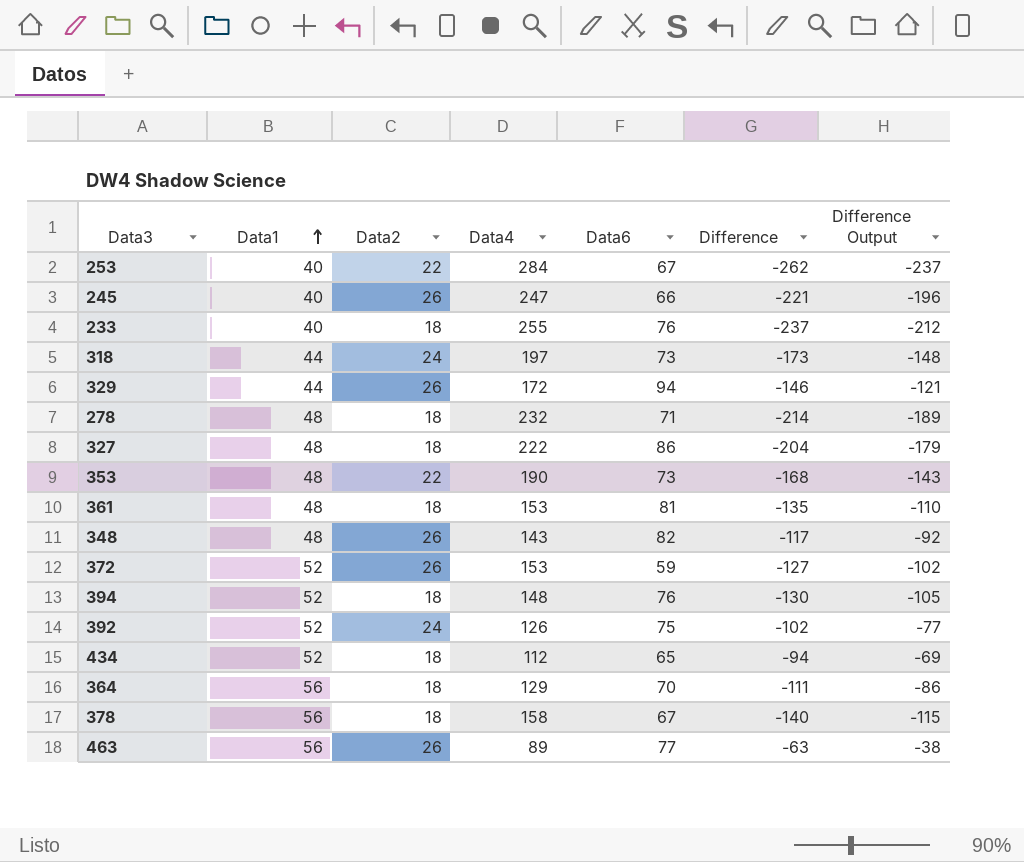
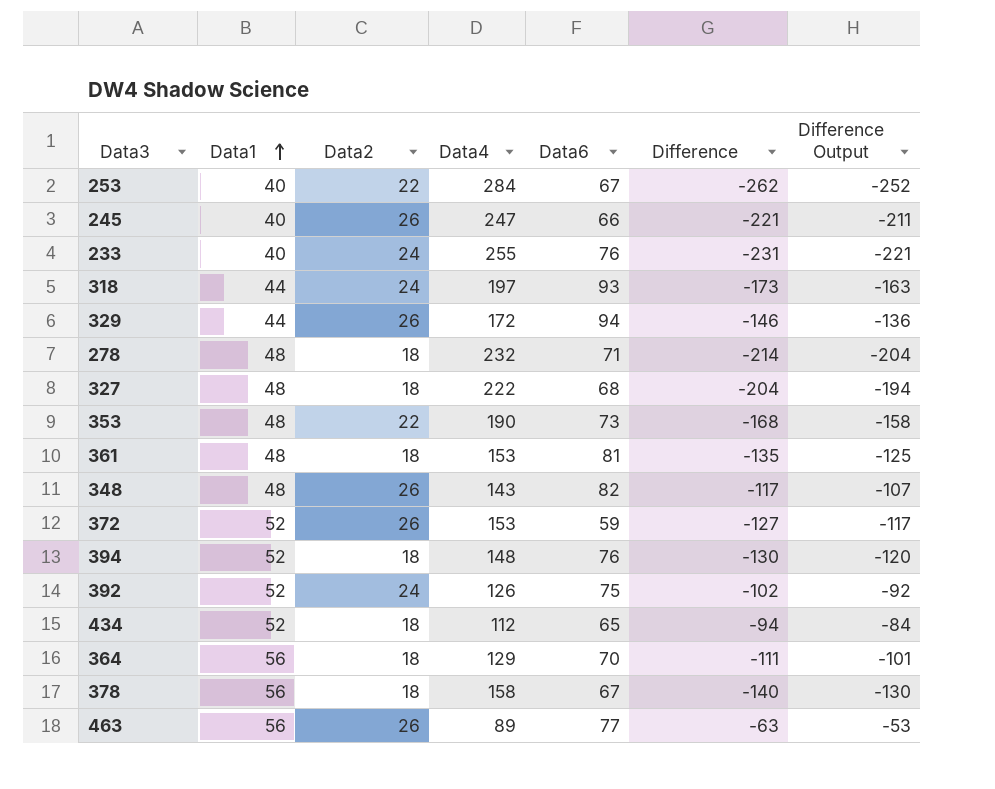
column Difference Output | formula: [Difference] + 25 -> [Difference] + 10
233 | Data2: 18 -> 24
233 | Difference: -237 -> -231
318 | Data6: 73 -> 93
327 | Data6: 86 -> 68

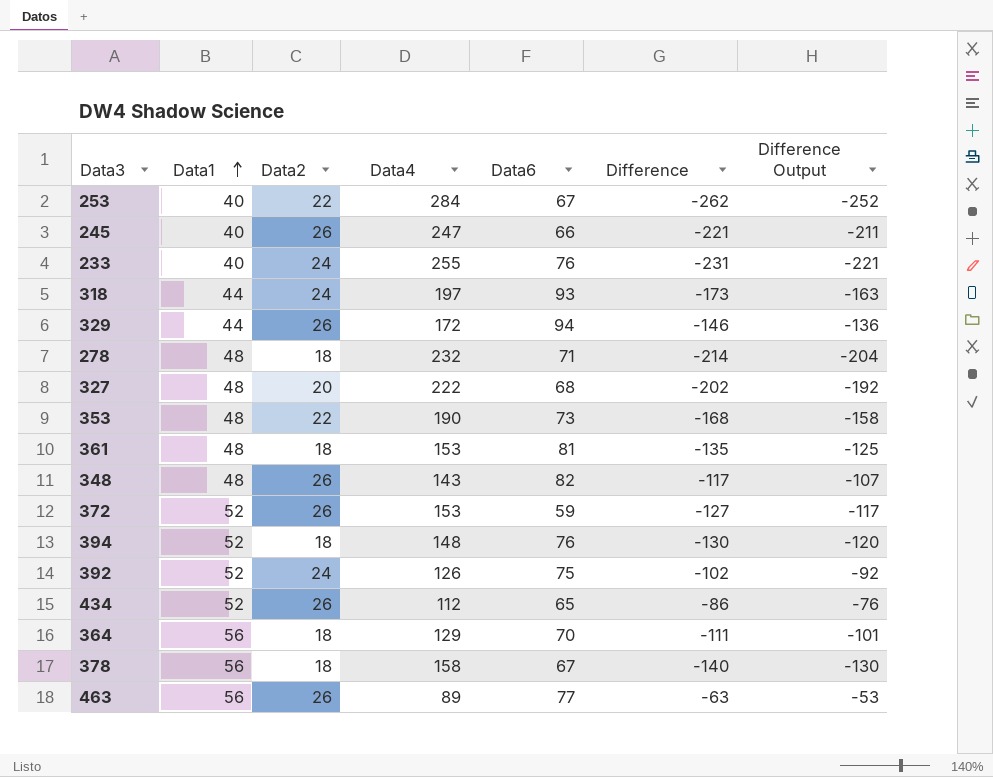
327 | Data2: 18 -> 20
327 | Difference: -204 -> -202
327 | Difference Output: -194 -> -192
434 | Data2: 18 -> 26
434 | Difference: -94 -> -86
434 | Difference Output: -84 -> -76

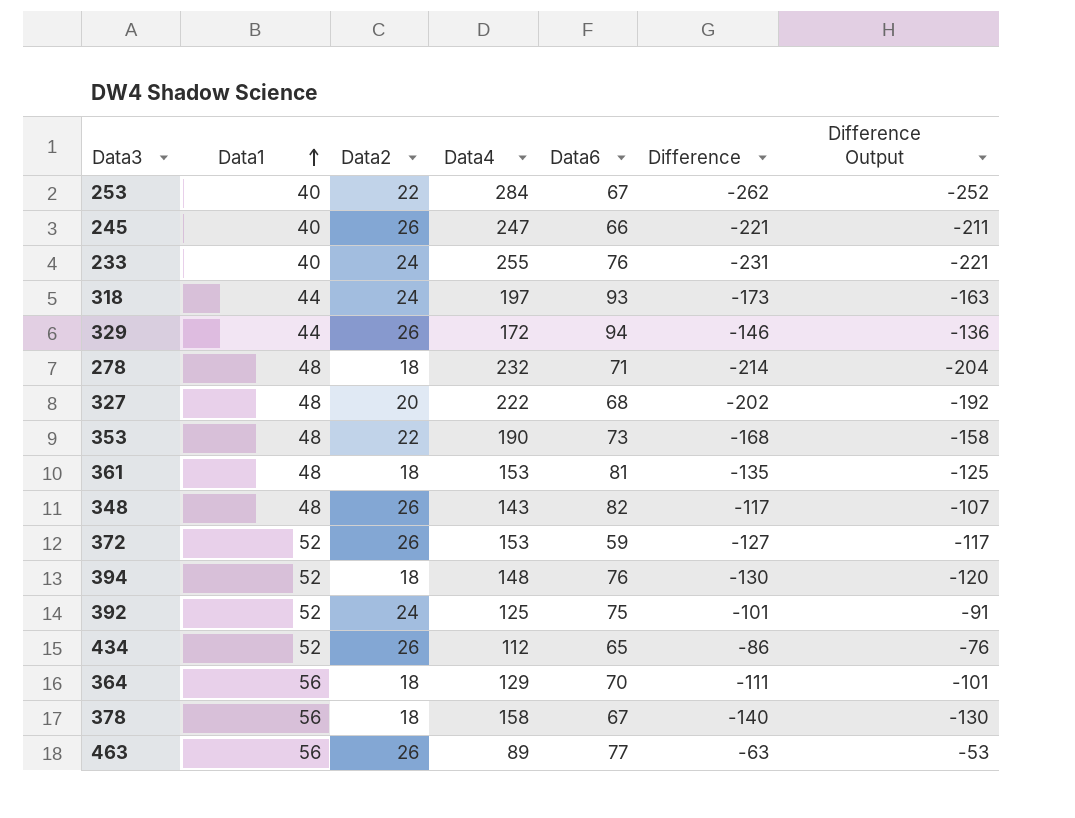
392 | Data4: 126 -> 125
392 | Difference: -102 -> -101
392 | Difference Output: -92 -> -91

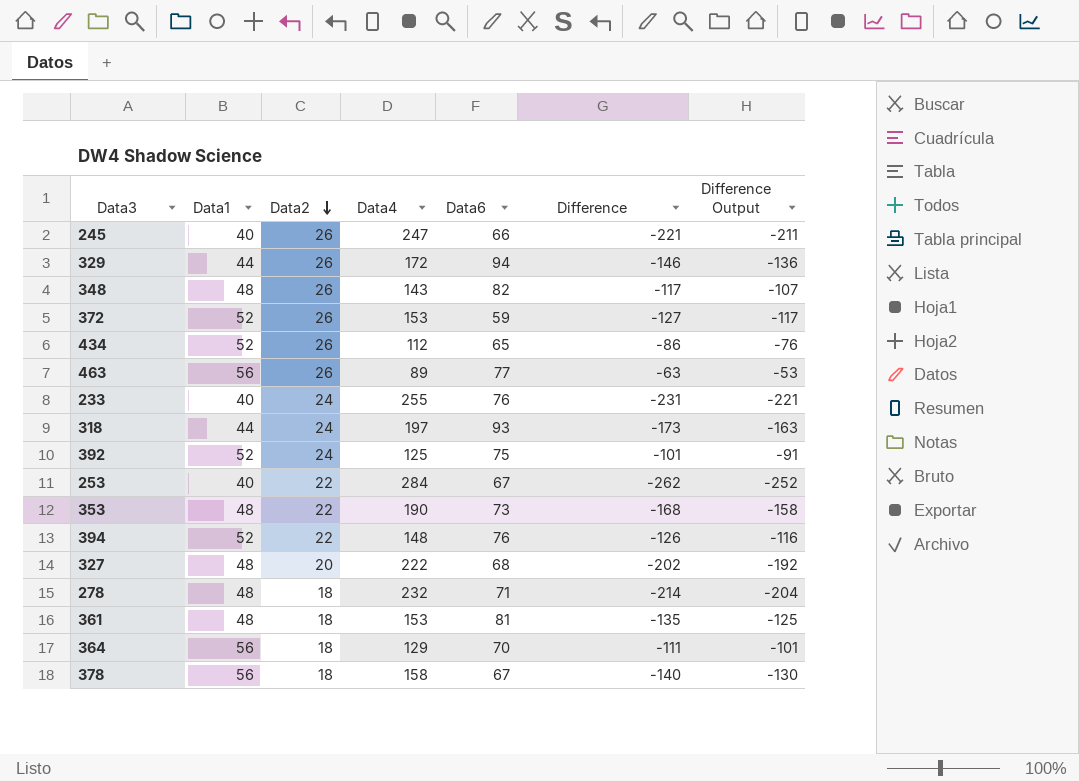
row order: Data1 ascending -> Data2 descending
394 | Data2: 18 -> 22
394 | Difference: -130 -> -126
394 | Difference Output: -120 -> -116

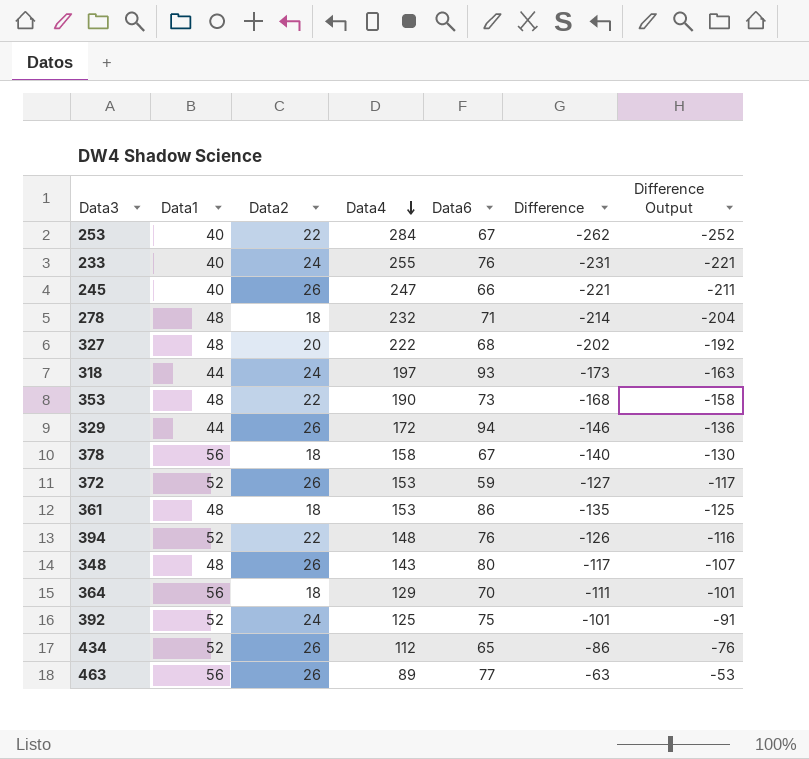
row order: Data2 descending -> Data4 descending
361 | Data6: 81 -> 86
348 | Data6: 82 -> 80

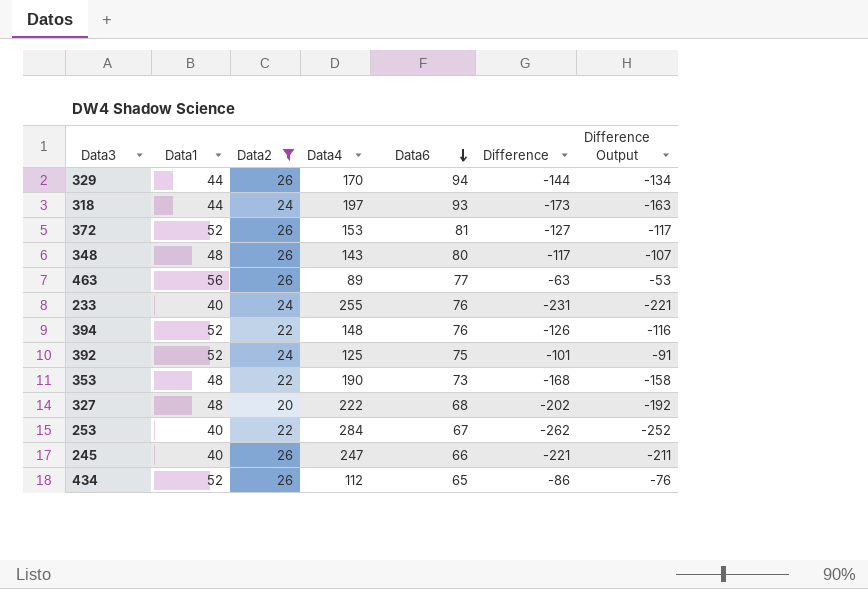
filter: none -> Data2 != 18
row order: Data4 descending -> Data6 descending
329 | Data4: 172 -> 170
329 | Difference: -146 -> -144
329 | Difference Output: -136 -> -134
372 | Data6: 59 -> 81

